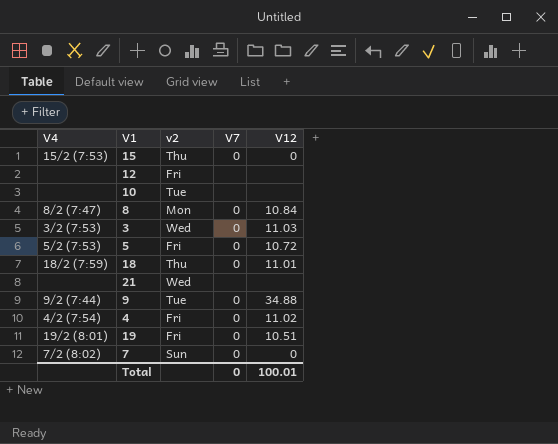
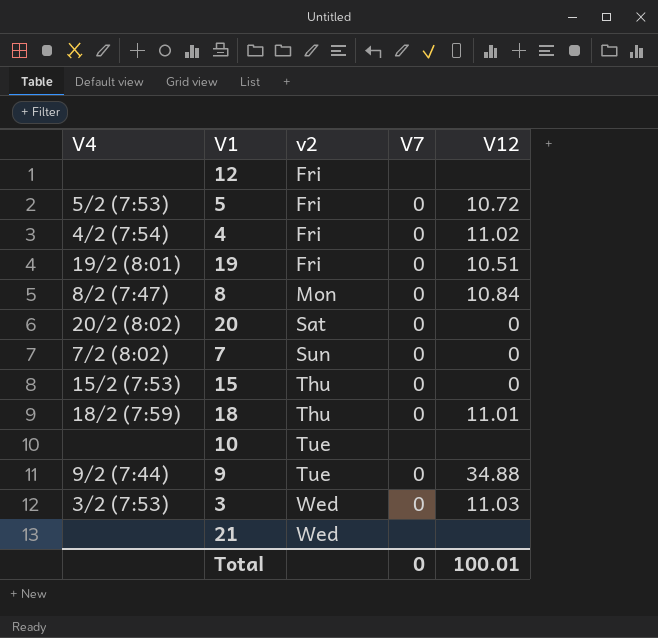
row order: none -> v2 ascending
row 20: none -> 20/2 (8:02) | Sat | 0 | 0

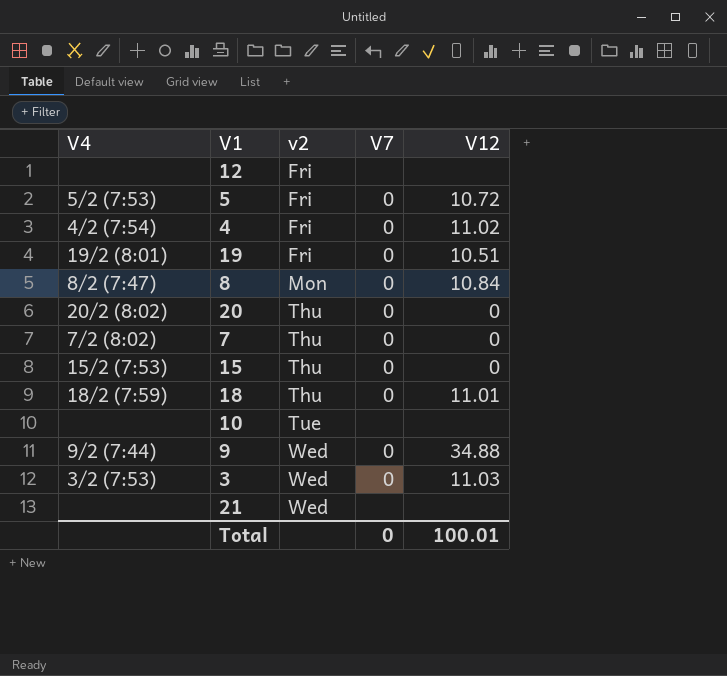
20 | v2: Sat -> Thu
7 | v2: Sun -> Thu
9 | v2: Tue -> Wed

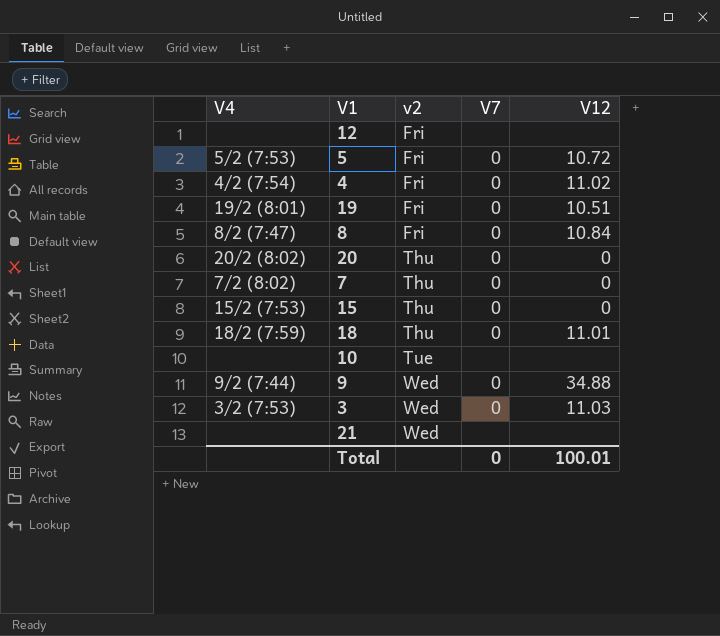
8 | v2: Mon -> Fri

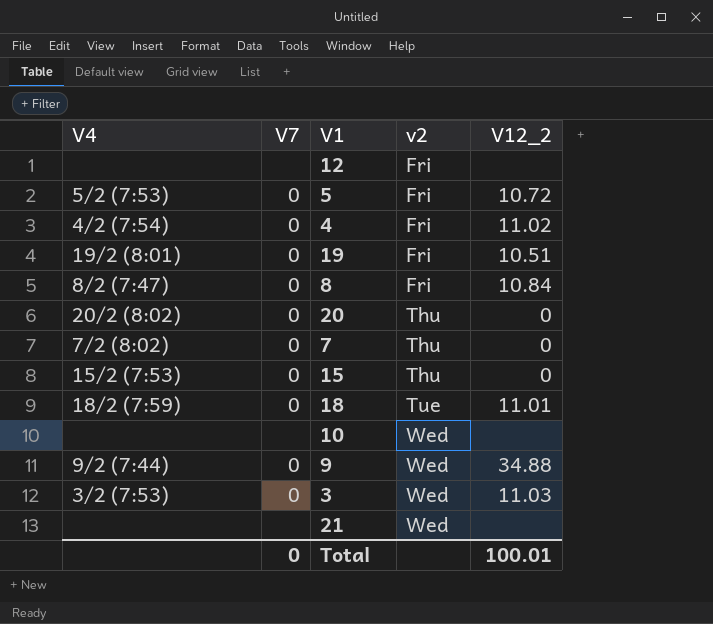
column V7 | position: 4 -> 2
column name: V12 -> V12_2
18 | v2: Thu -> Tue
10 | v2: Tue -> Wed

